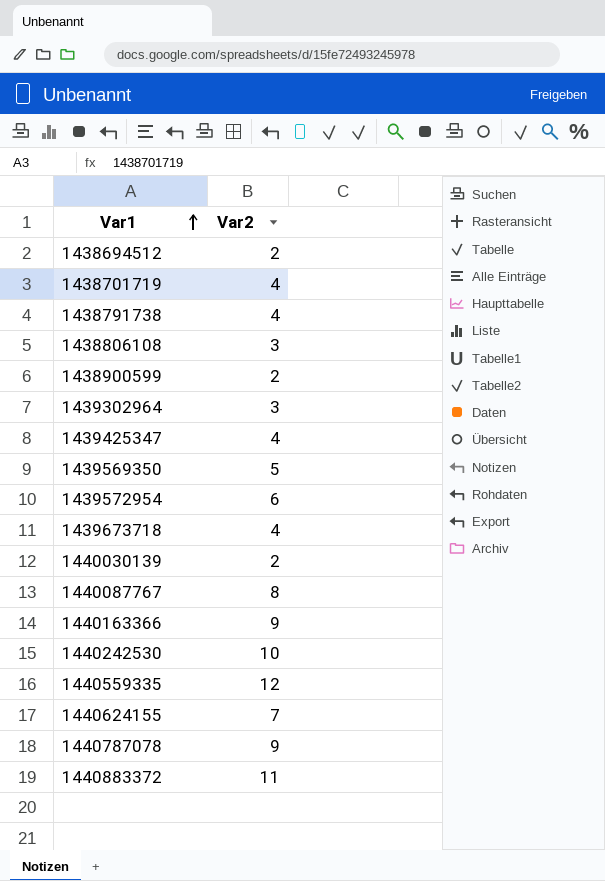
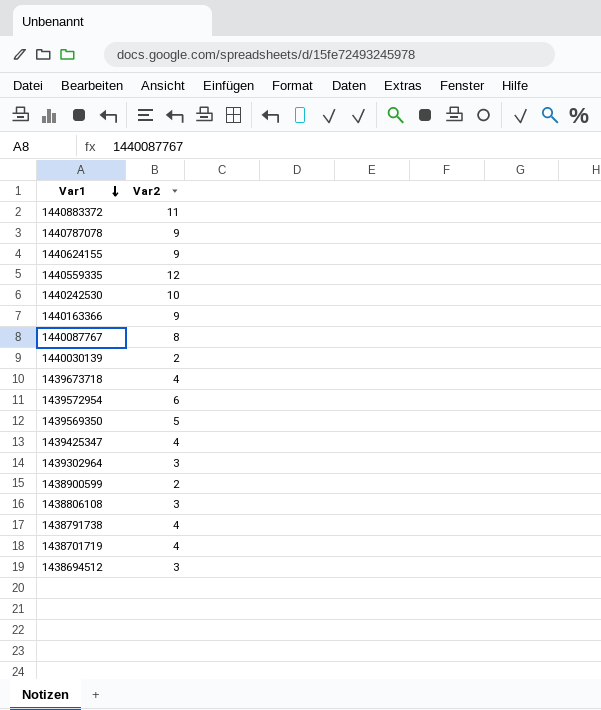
row order: Var1 ascending -> Var1 descending
1440624155 | Var2: 7 -> 9
1438694512 | Var2: 2 -> 3

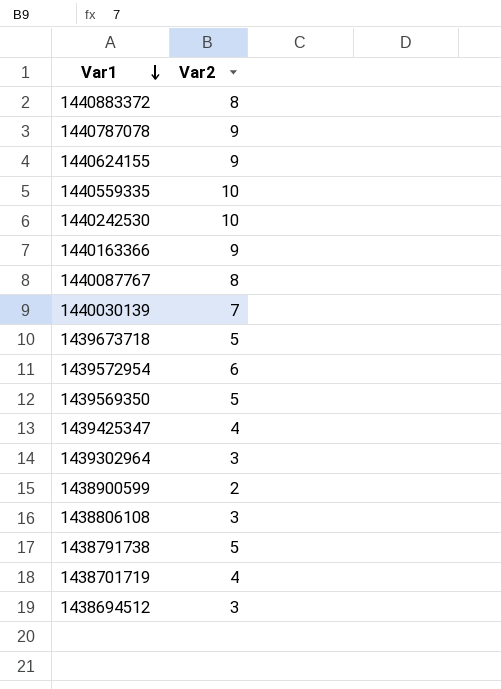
1440883372 | Var2: 11 -> 8
1440559335 | Var2: 12 -> 10
1440030139 | Var2: 2 -> 7
1439673718 | Var2: 4 -> 5
1438791738 | Var2: 4 -> 5

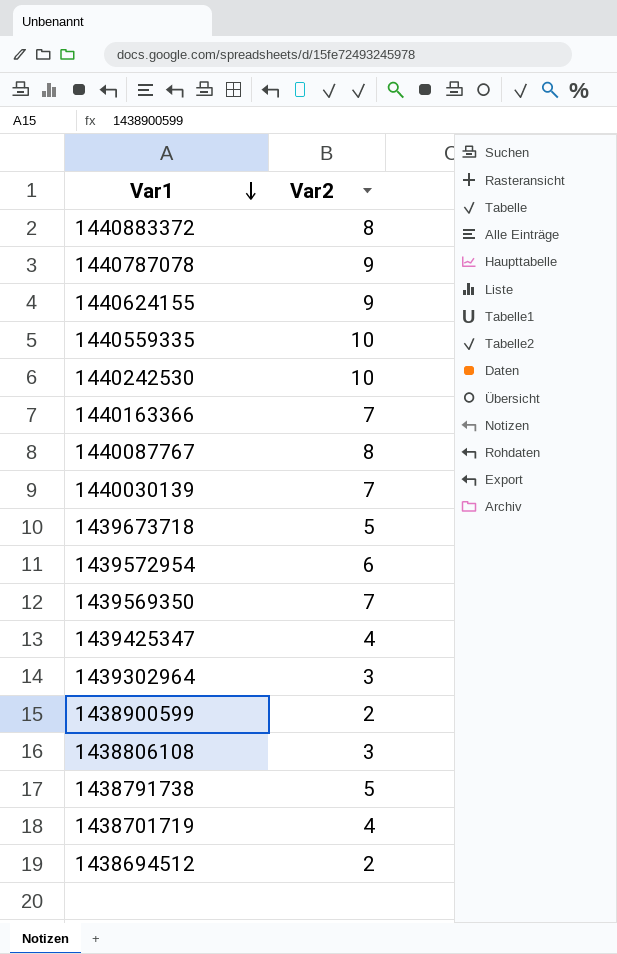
1440163366 | Var2: 9 -> 7
1439569350 | Var2: 5 -> 7
1438694512 | Var2: 3 -> 2

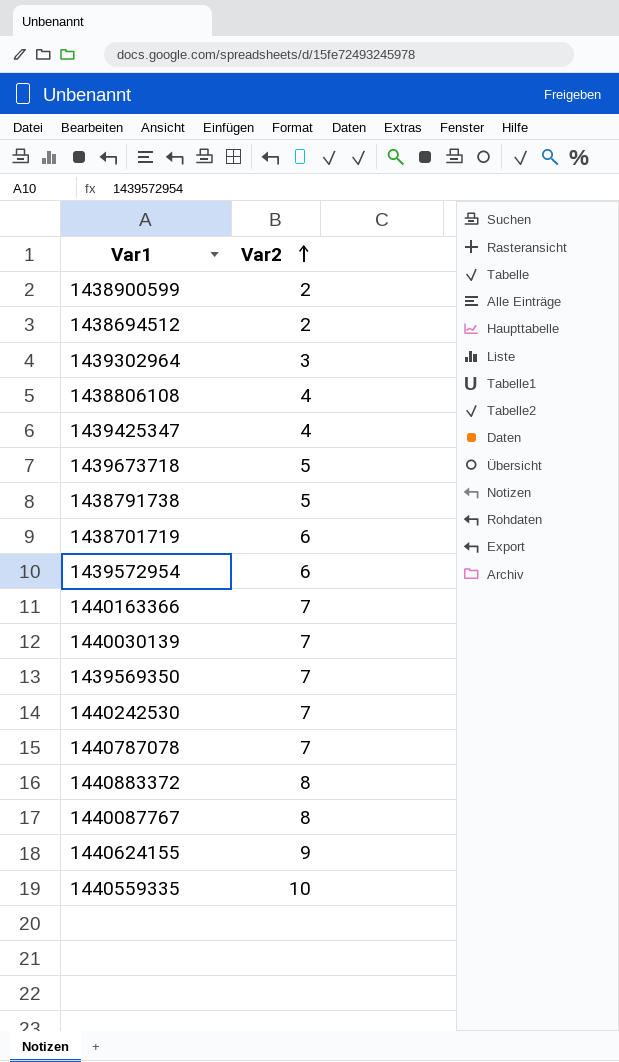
row order: Var1 descending -> Var2 ascending
1438806108 | Var2: 3 -> 4
1438701719 | Var2: 4 -> 6
1440242530 | Var2: 10 -> 7
1440787078 | Var2: 9 -> 7

